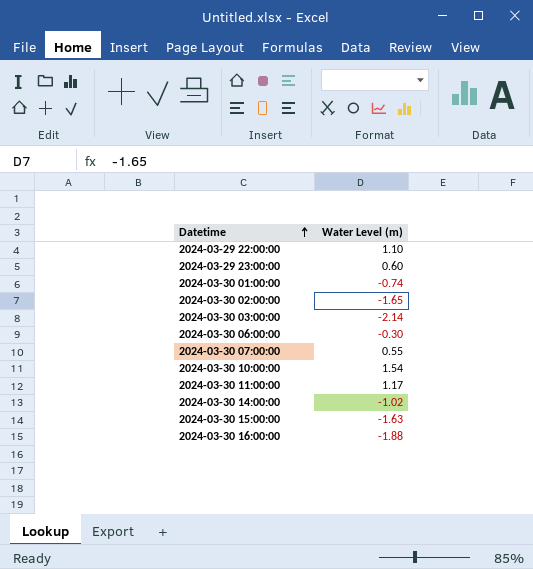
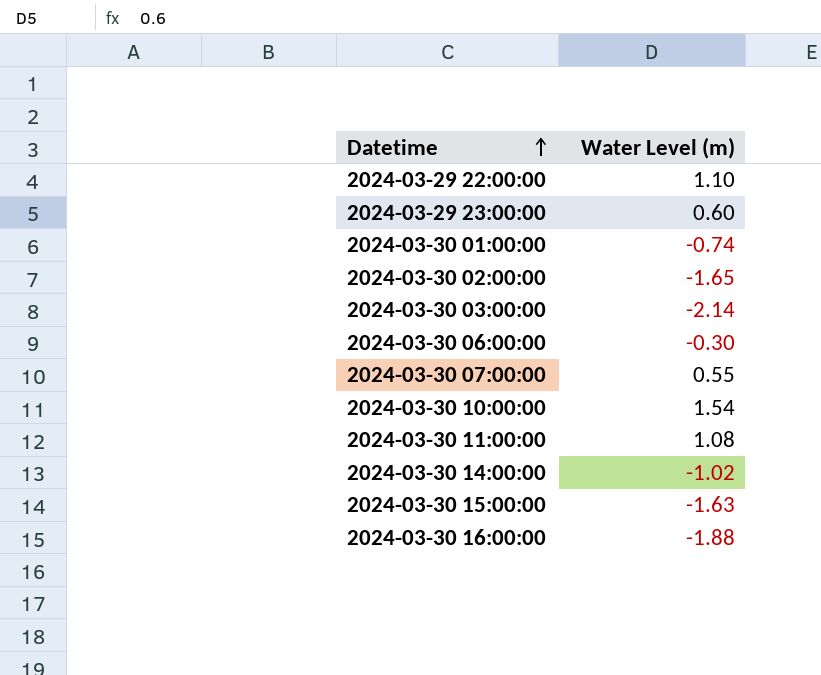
2024-03-30 11:00:00 | Water Level (m): 1.17 -> 1.08

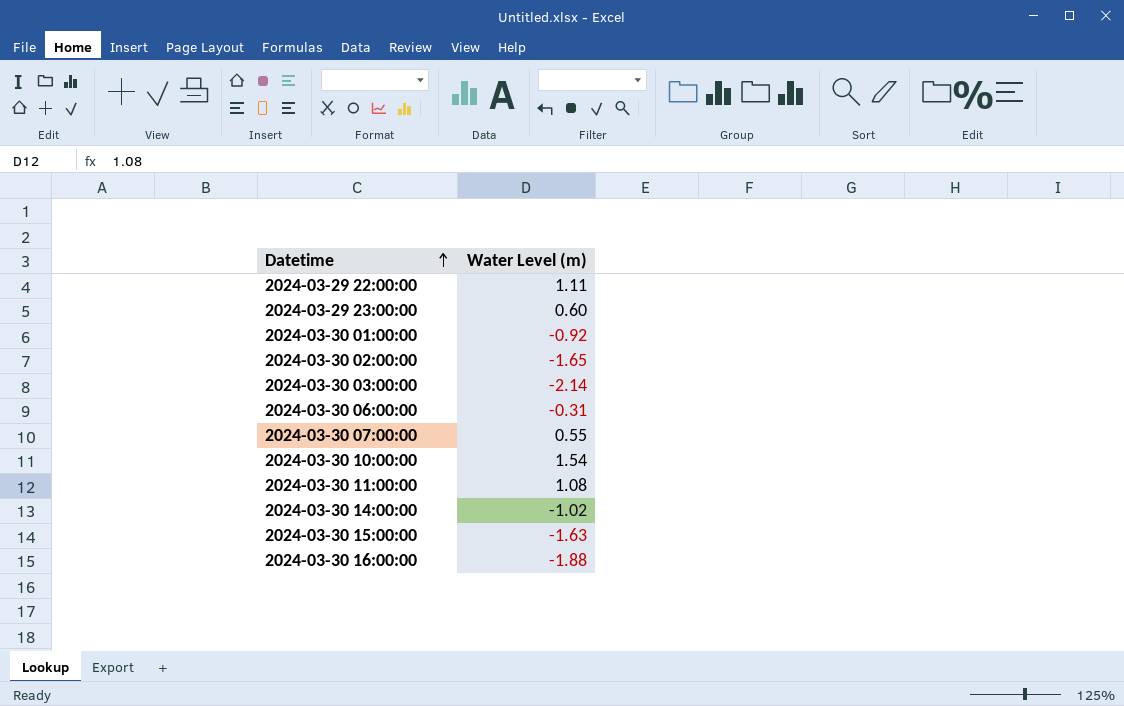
2024-03-29 22:00:00 | Water Level (m): 1.10 -> 1.11
2024-03-30 01:00:00 | Water Level (m): -0.74 -> -0.92
2024-03-30 06:00:00 | Water Level (m): -0.30 -> -0.31

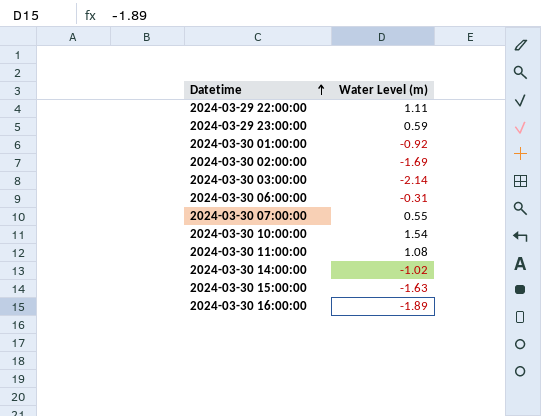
2024-03-29 23:00:00 | Water Level (m): 0.60 -> 0.59
2024-03-30 02:00:00 | Water Level (m): -1.65 -> -1.69
2024-03-30 16:00:00 | Water Level (m): -1.88 -> -1.89

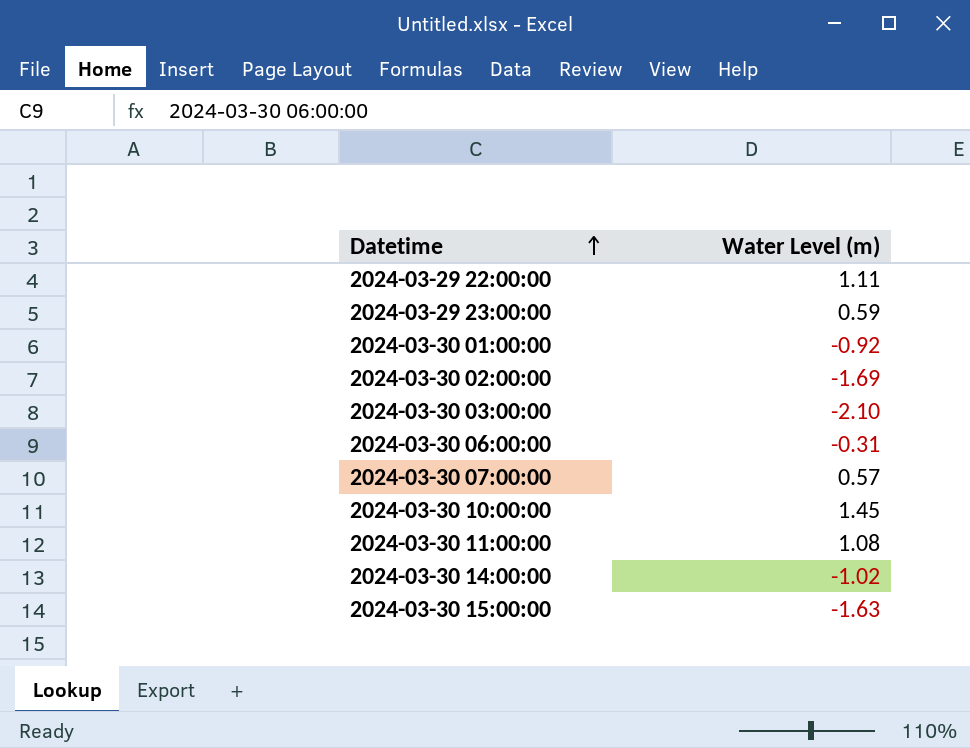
row 2024-03-30 16:00:00: -1.89 -> none
2024-03-30 03:00:00 | Water Level (m): -2.14 -> -2.10
2024-03-30 07:00:00 | Water Level (m): 0.55 -> 0.57
2024-03-30 10:00:00 | Water Level (m): 1.54 -> 1.45

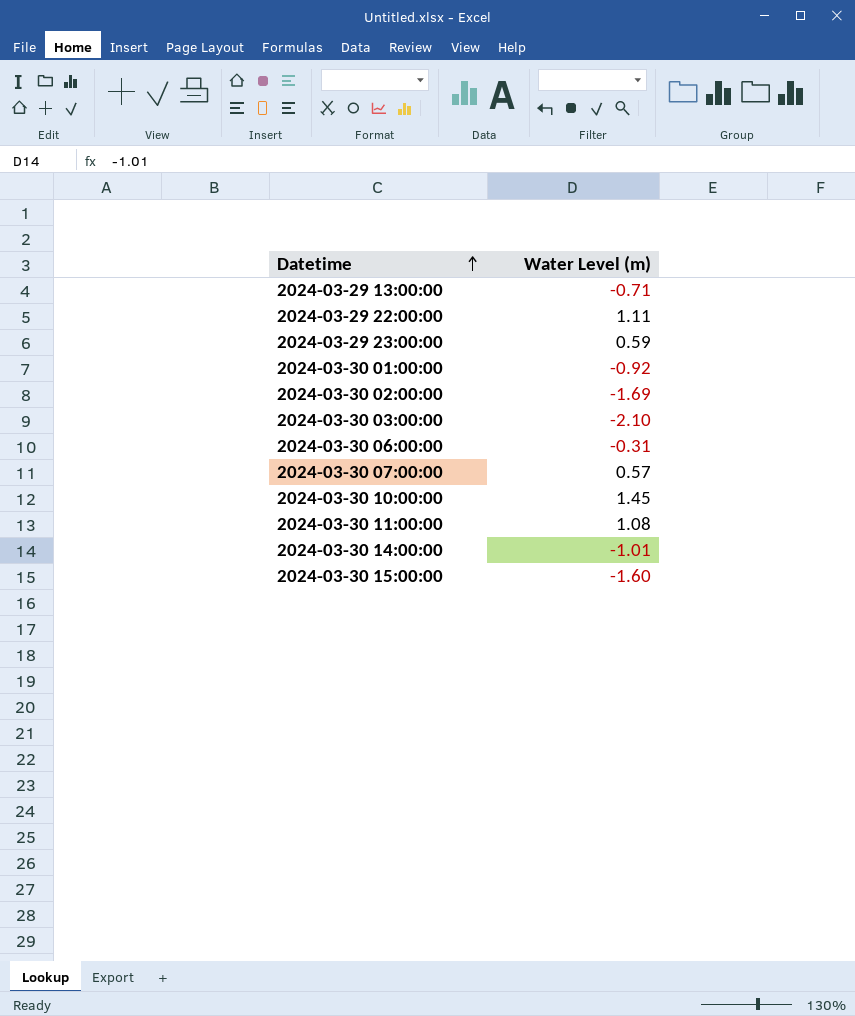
row 2024-03-29 13:00:00: none -> -0.71
2024-03-30 14:00:00 | Water Level (m): -1.02 -> -1.01
2024-03-30 15:00:00 | Water Level (m): -1.63 -> -1.60

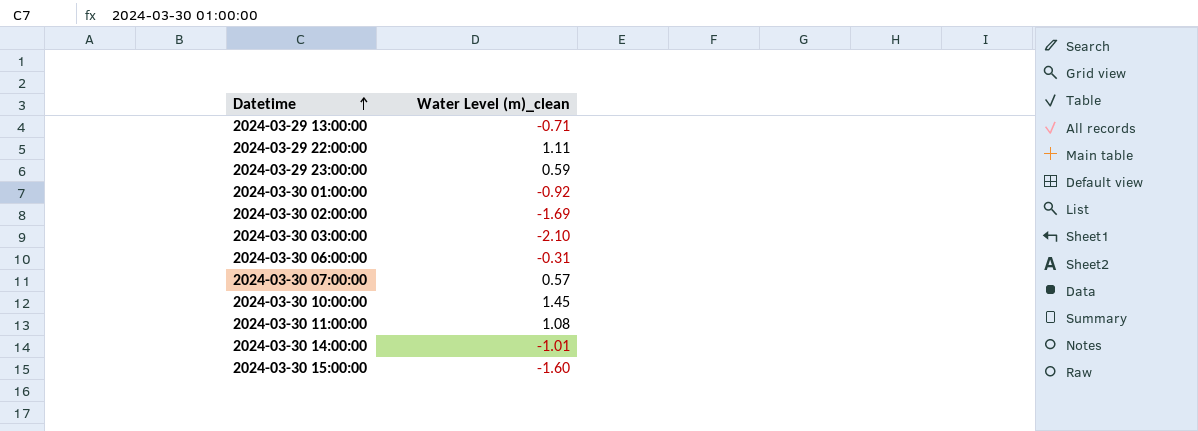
column name: Water Level (m) -> Water Level (m)_clean

